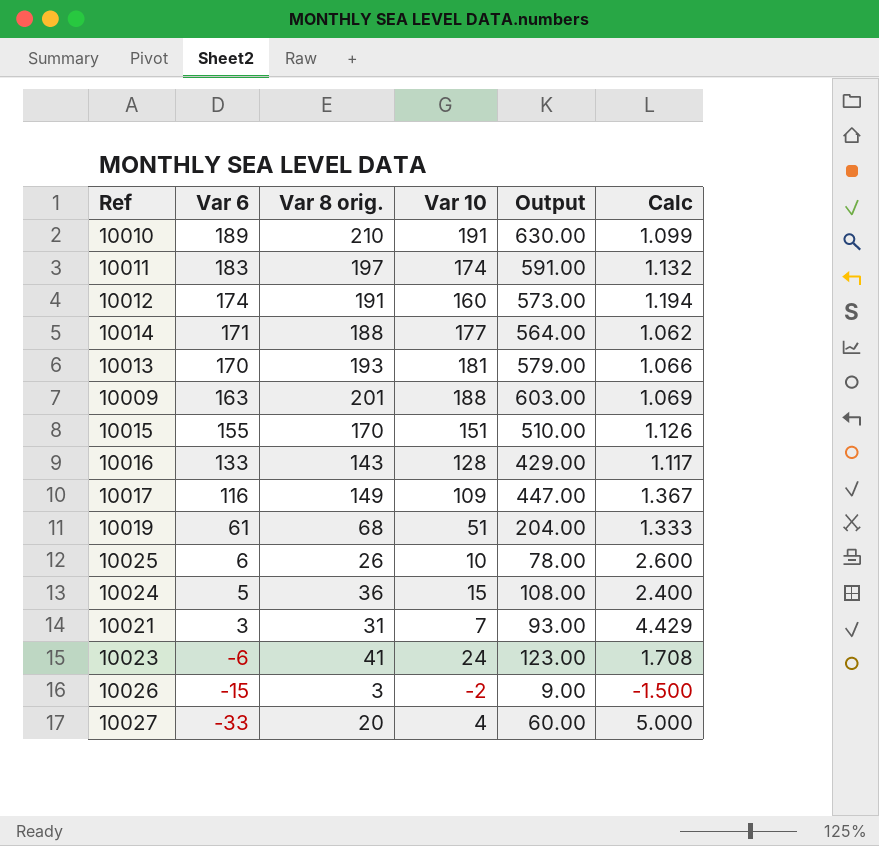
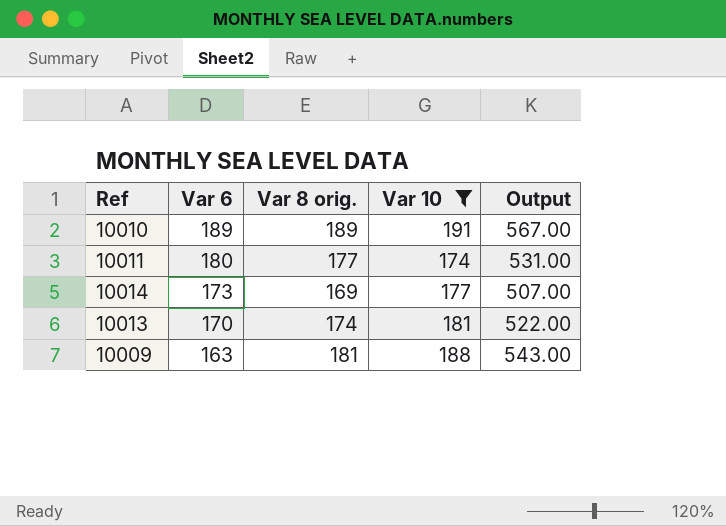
filter: none -> Var 10 >= 174
column Calc | formula: [Var 8 orig.] / [Var 10] -> none
10010 | Var 8 orig.: 210 -> 189
10010 | Output: 630.00 -> 567.00
10011 | Var 6: 183 -> 180
10011 | Var 8 orig.: 197 -> 177
10011 | Output: 591.00 -> 531.00
10014 | Var 6: 171 -> 173
10014 | Var 8 orig.: 188 -> 169
10014 | Output: 564.00 -> 507.00
10013 | Var 8 orig.: 193 -> 174
10013 | Output: 579.00 -> 522.00
10009 | Var 8 orig.: 201 -> 181
10009 | Output: 603.00 -> 543.00

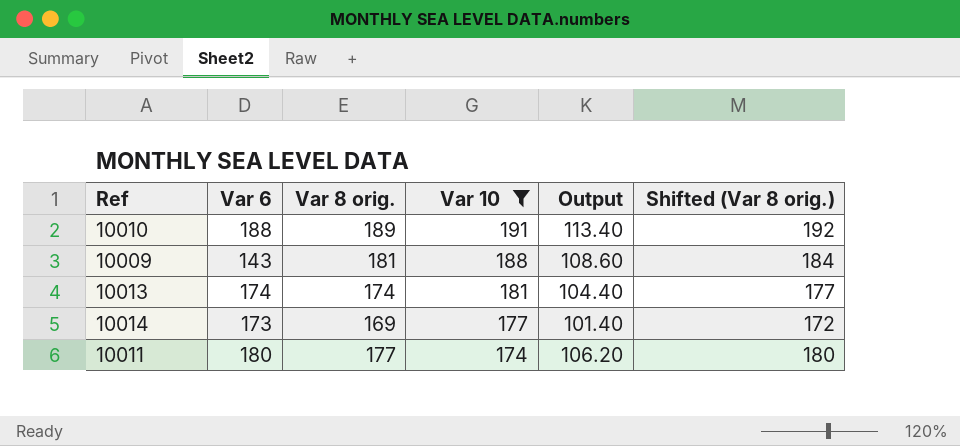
row order: Var 6 descending -> Var 10 descending
column Output | formula: [Var 8 orig.] * 3 -> [Var 8 orig.] * 0.6
column Shifted (Var 8 orig.) | formula: none -> [Var 8 orig.] + 3
10010 | Var 6: 189 -> 188
10009 | Var 6: 163 -> 143
10013 | Var 6: 170 -> 174

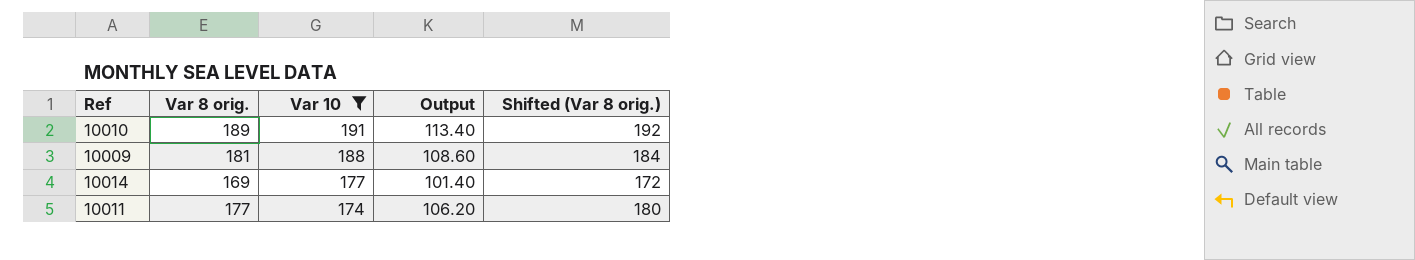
column Var 6 | position: 2 -> none
row 10013: 174 | 174 | 181 | 104.40 | 177 -> none

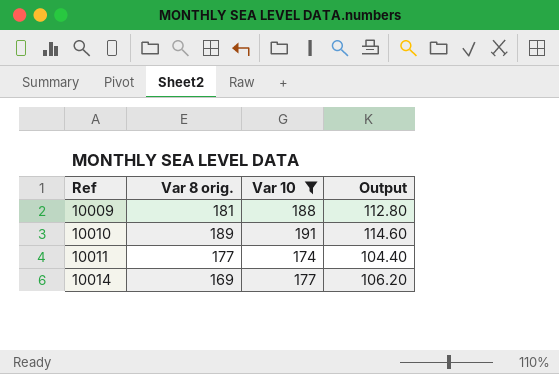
row order: Var 10 descending -> Ref ascending
column Shifted (Var 8 orig.) | formula: [Var 8 orig.] + 3 -> none
column Output | formula: [Var 8 orig.] * 0.6 -> [Var 10] * 0.6

